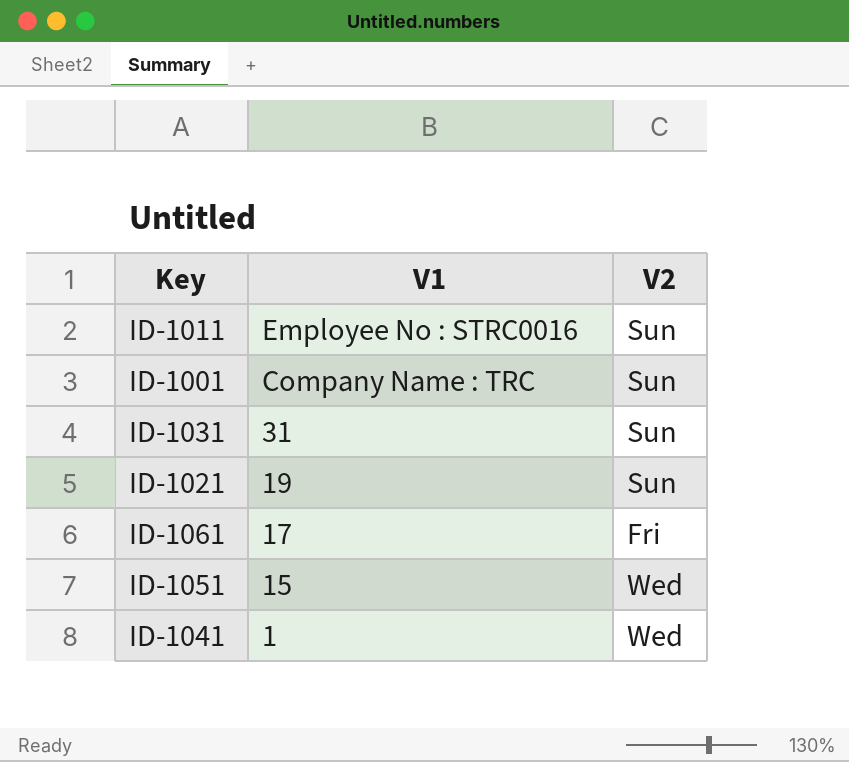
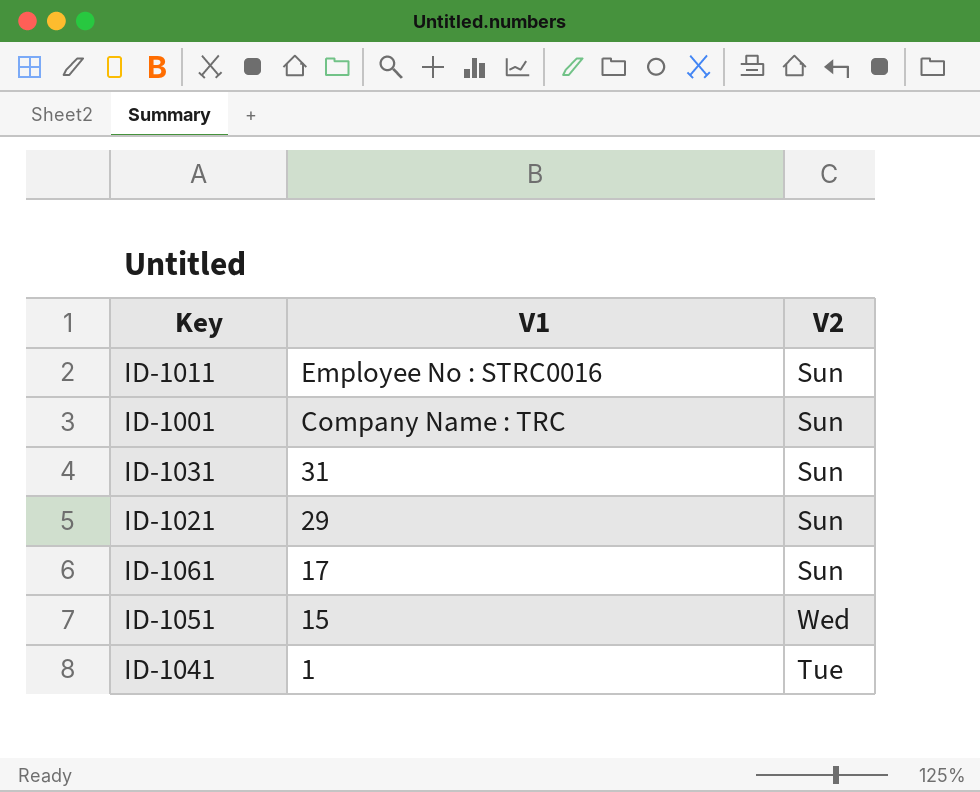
ID-1021 | V1: 19 -> 29
ID-1061 | V2: Fri -> Sun
ID-1041 | V2: Wed -> Tue

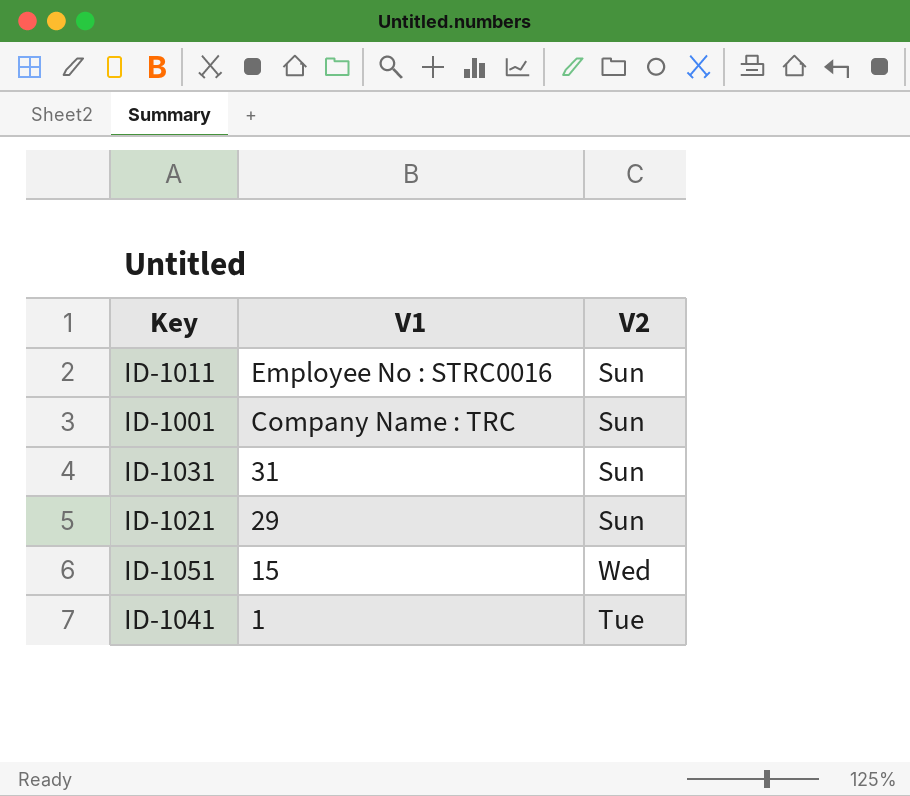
row ID-1061: 17 | Sun -> none

